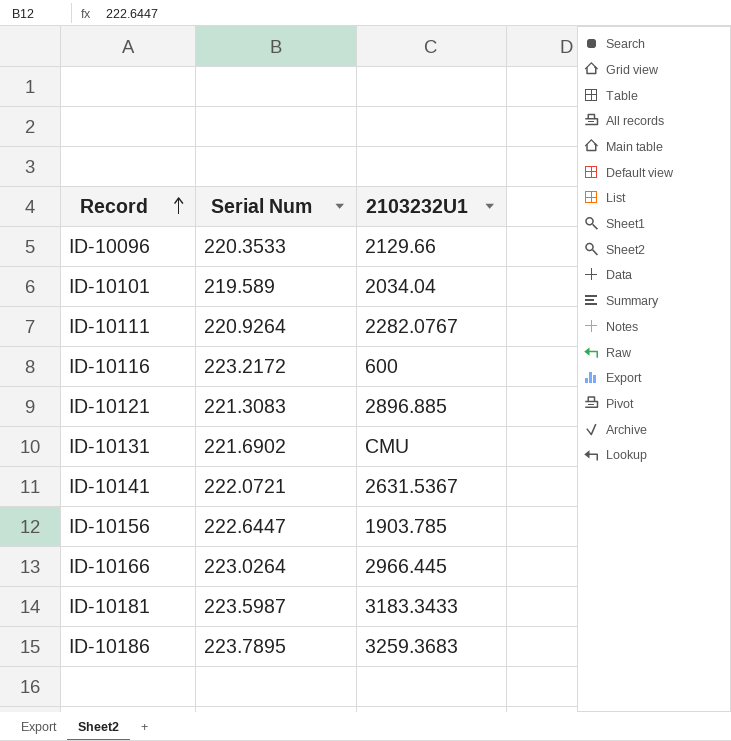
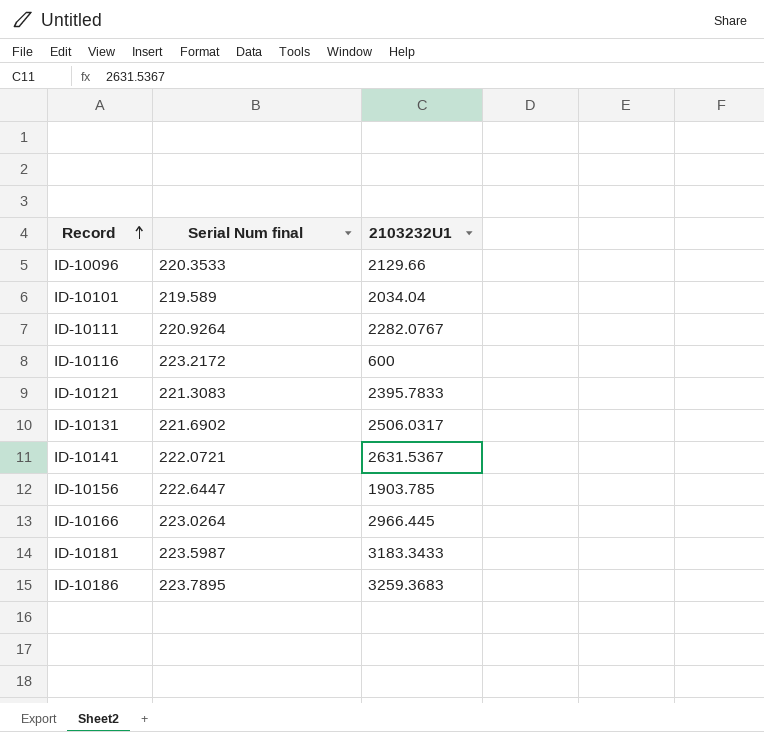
column name: Serial Num -> Serial Num final
ID-10121 | 2103232U1: 2896.885 -> 2395.7833
ID-10131 | 2103232U1: CMU -> 2506.0317

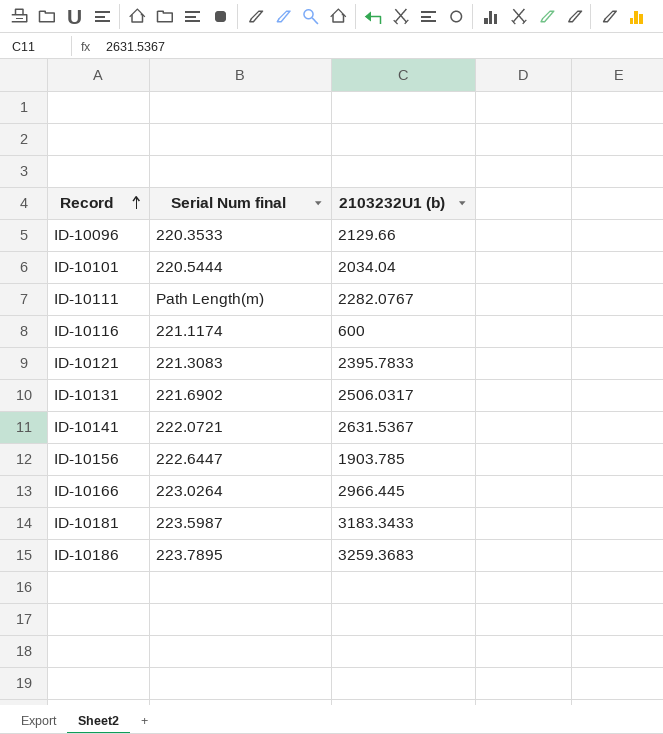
column name: 2103232U1 -> 2103232U1 (b)
ID-10101 | Serial Num final: 219.589 -> 220.5444
ID-10111 | Serial Num final: 220.9264 -> Path Length(m)
ID-10116 | Serial Num final: 223.2172 -> 221.1174

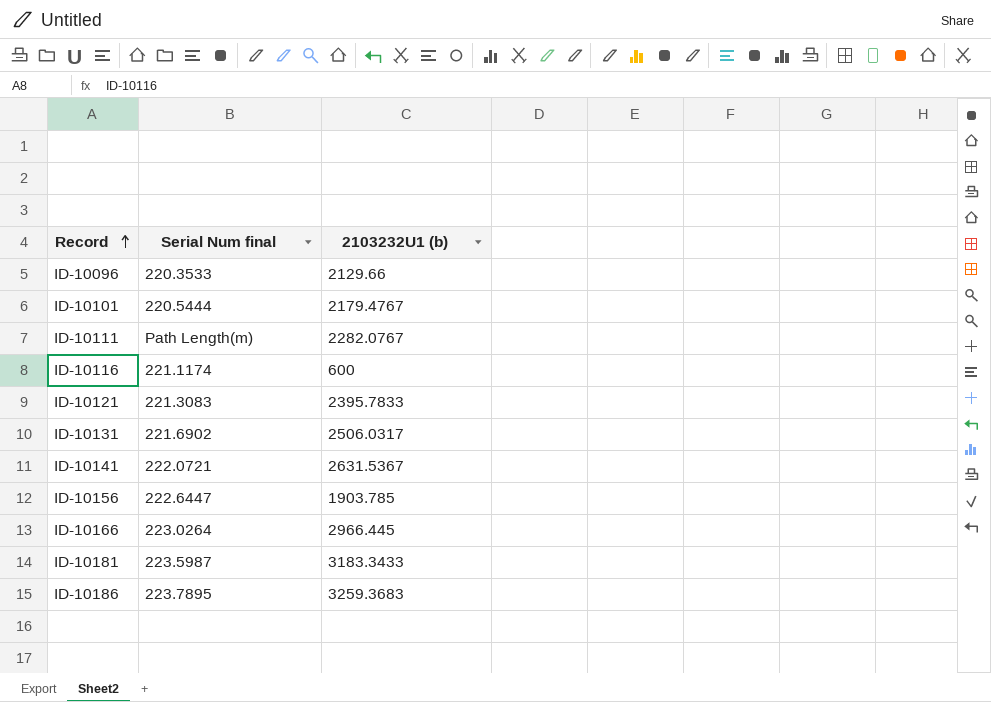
ID-10101 | 2103232U1 (b): 2034.04 -> 2179.4767

